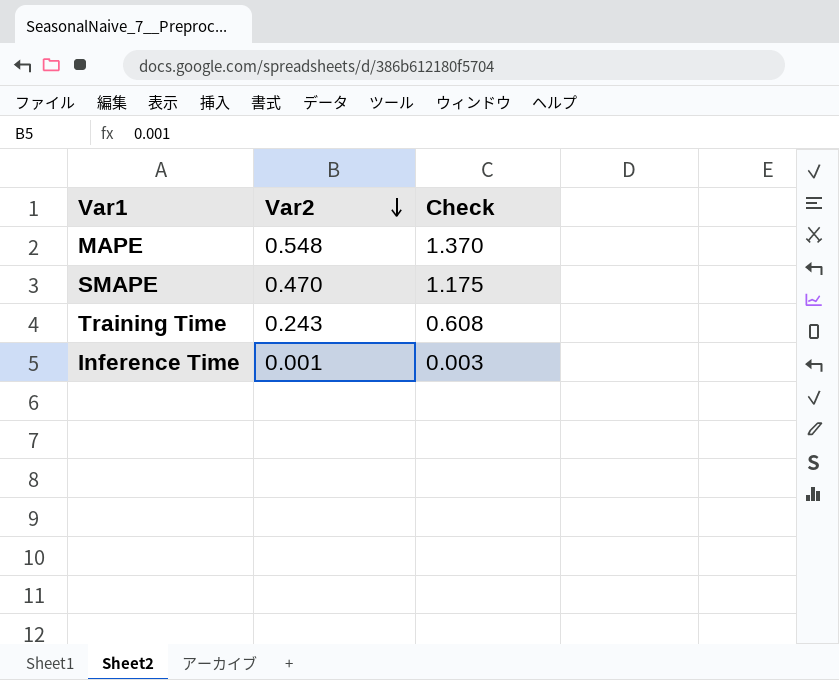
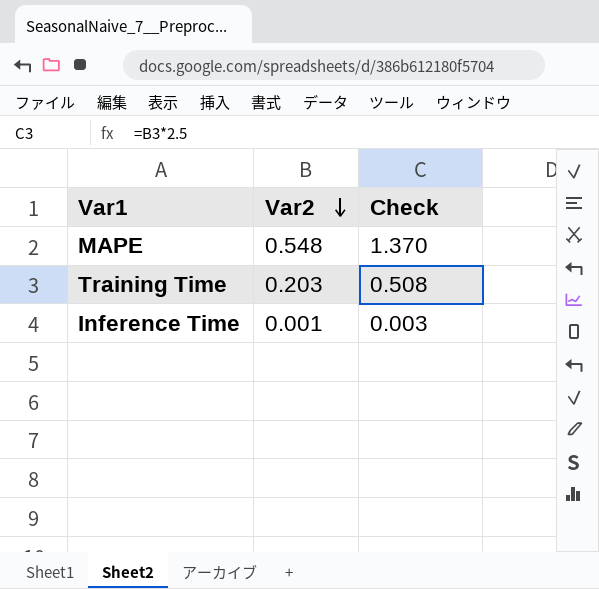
row SMAPE: 0.470 | 1.175 -> none
Training Time | Var2: 0.243 -> 0.203
Training Time | Check: 0.608 -> 0.508

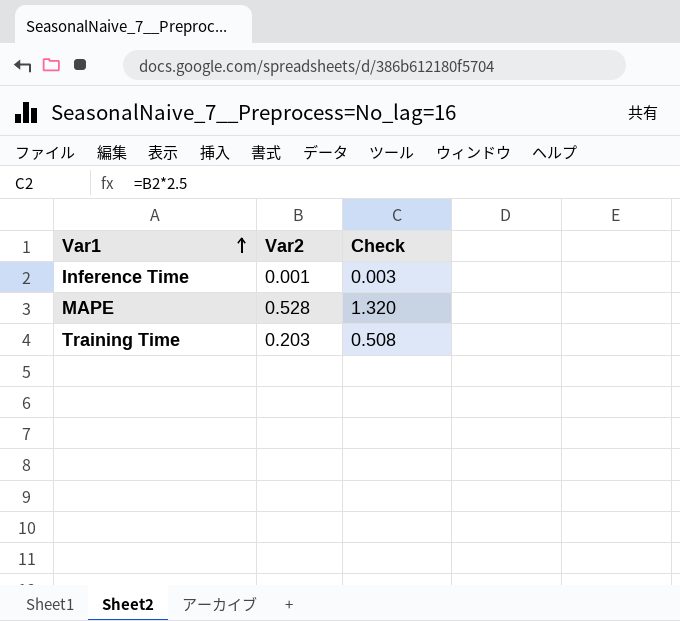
row order: Var2 descending -> Var1 ascending
MAPE | Var2: 0.548 -> 0.528
MAPE | Check: 1.370 -> 1.320

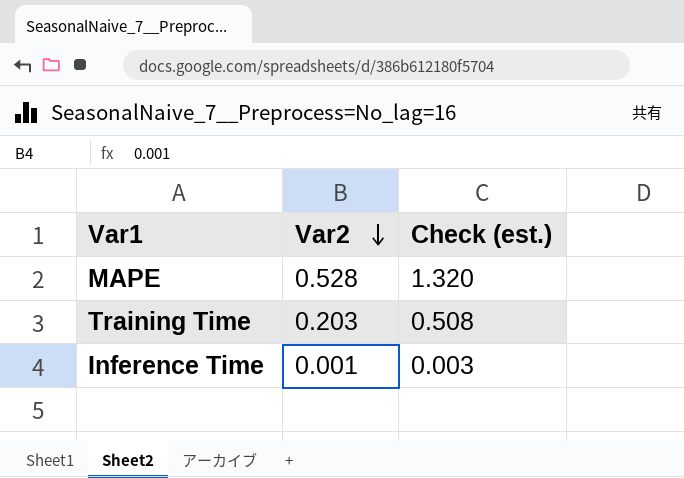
row order: Var1 ascending -> Var2 descending
column name: Check -> Check (est.)

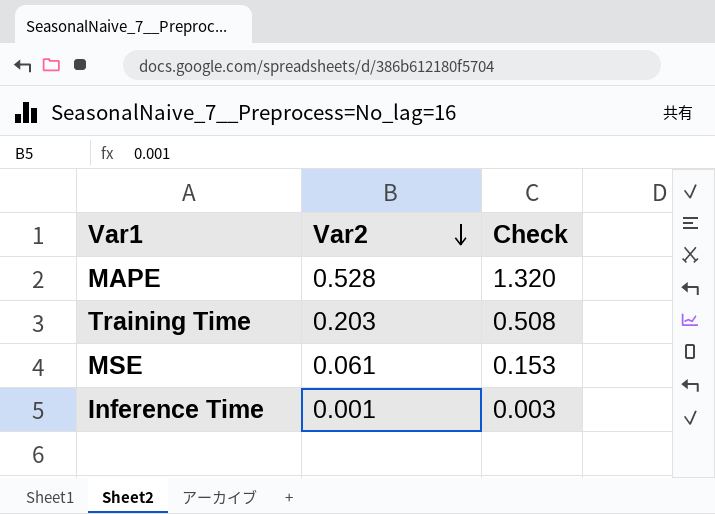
column name: Check (est.) -> Check
row MSE: none -> 0.061 | 0.153

